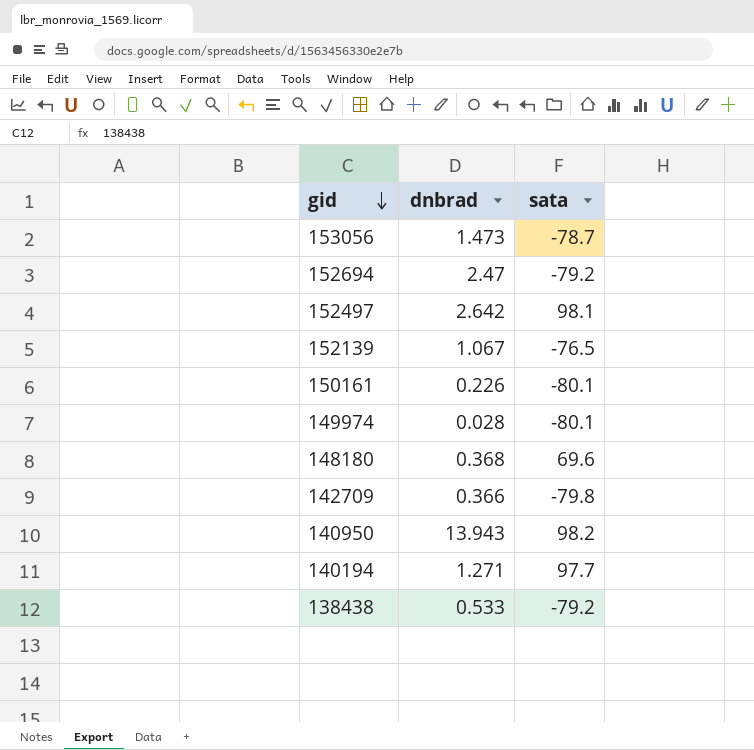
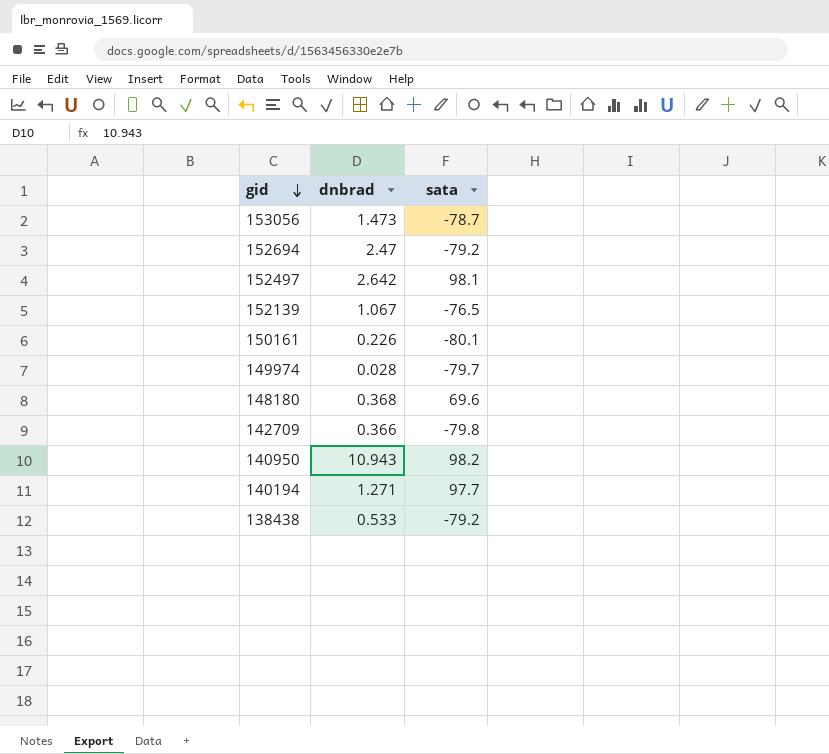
149974 | sata: -80.1 -> -79.7
140950 | dnbrad: 13.943 -> 10.943

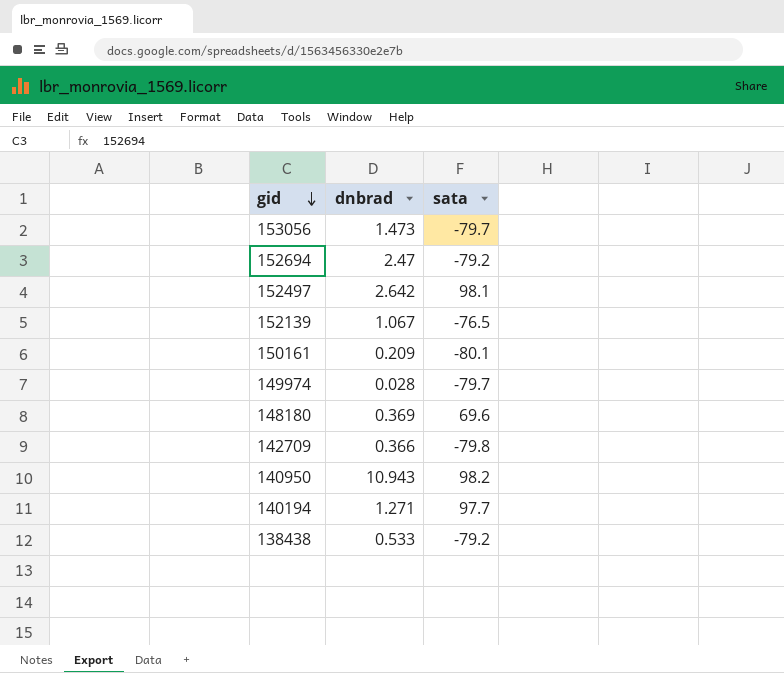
153056 | sata: -78.7 -> -79.7
150161 | dnbrad: 0.226 -> 0.209
148180 | dnbrad: 0.368 -> 0.369

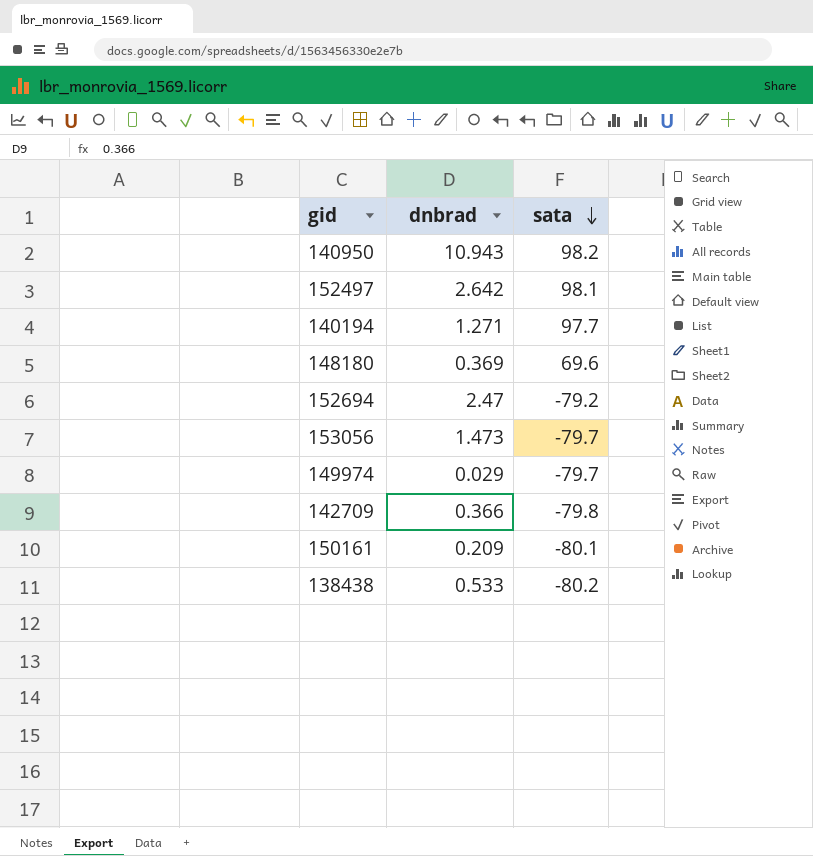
row order: gid descending -> sata descending
row 152139: 1.067 | -76.5 -> none
149974 | dnbrad: 0.028 -> 0.029
138438 | sata: -79.2 -> -80.2

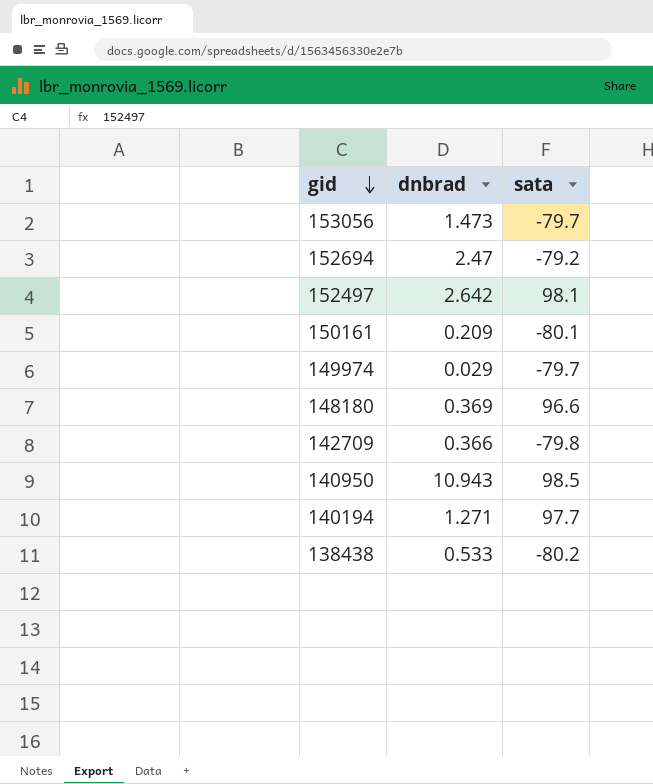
row order: sata descending -> gid descending
148180 | sata: 69.6 -> 96.6
140950 | sata: 98.2 -> 98.5

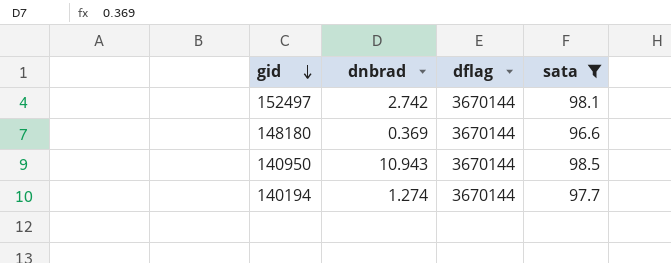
filter: none -> sata >= 96.6
column dflag | position: none -> 3
152497 | dnbrad: 2.642 -> 2.742
140194 | dnbrad: 1.271 -> 1.274

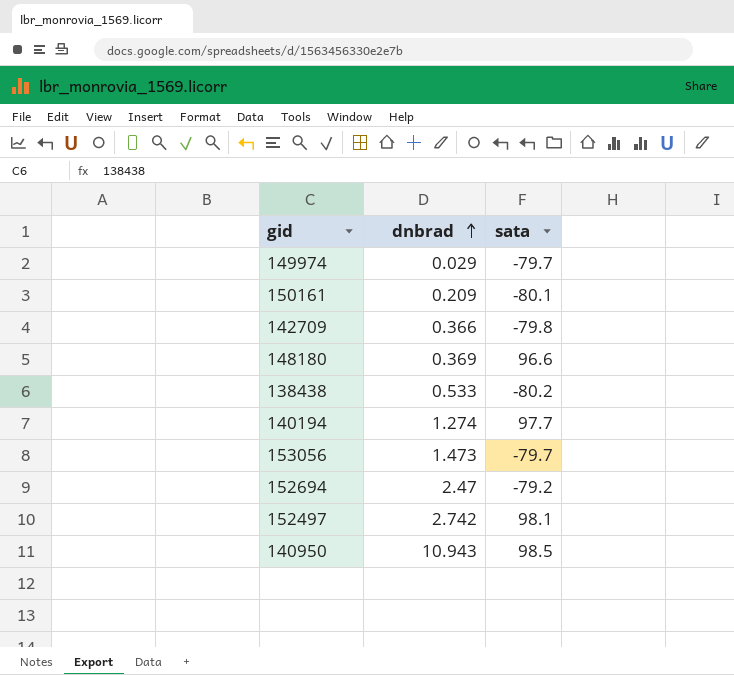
filter: sata >= 96.6 -> none
row order: gid descending -> dnbrad ascending
column dflag | position: 3 -> none

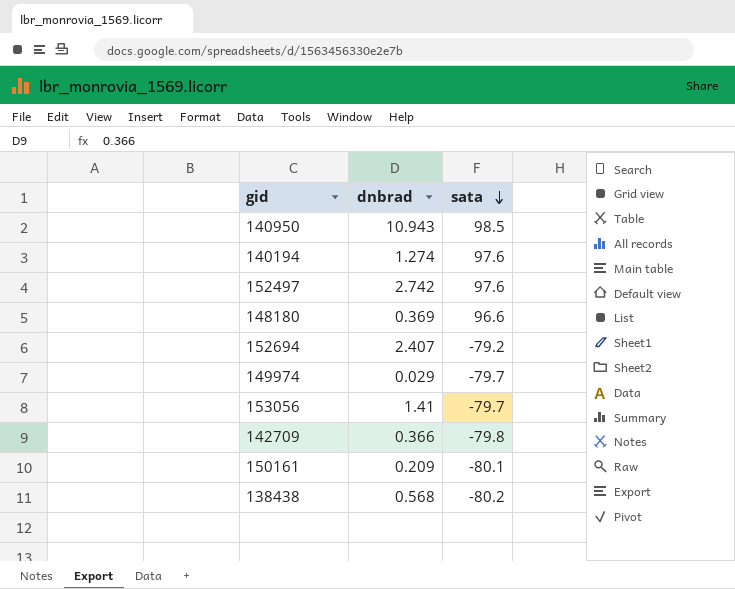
row order: dnbrad ascending -> sata descending
140194 | sata: 97.7 -> 97.6
152497 | sata: 98.1 -> 97.6
152694 | dnbrad: 2.47 -> 2.407
153056 | dnbrad: 1.473 -> 1.41
138438 | dnbrad: 0.533 -> 0.568

